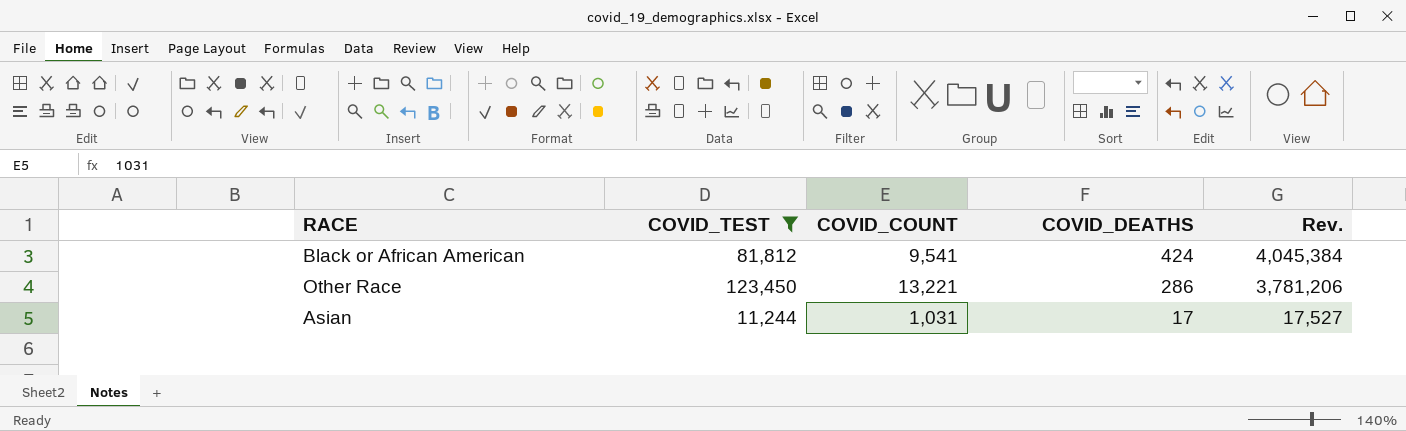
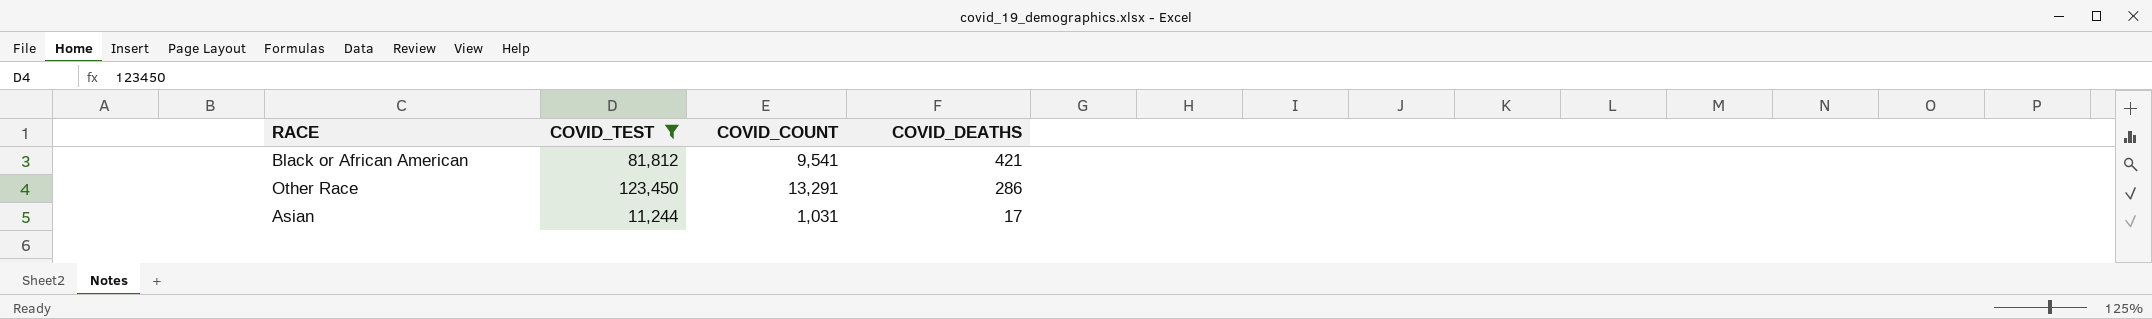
column Rev. | formula: [COVID_COUNT] * [COVID_DEATHS] -> none
Black or African American | COVID_DEATHS: 424 -> 421
Other Race | COVID_COUNT: 13,221 -> 13,291

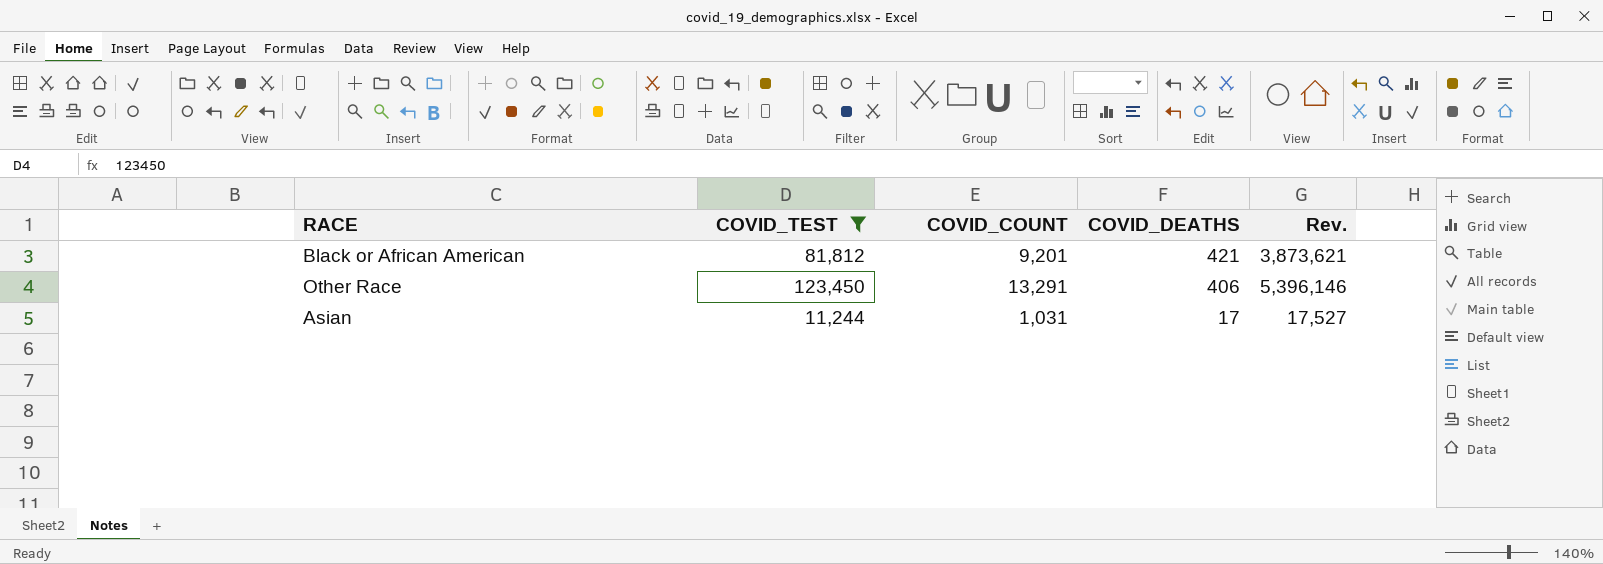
column Rev. | formula: none -> [COVID_COUNT] * [COVID_DEATHS]
Black or African American | COVID_COUNT: 9,541 -> 9,201
Other Race | COVID_DEATHS: 286 -> 406

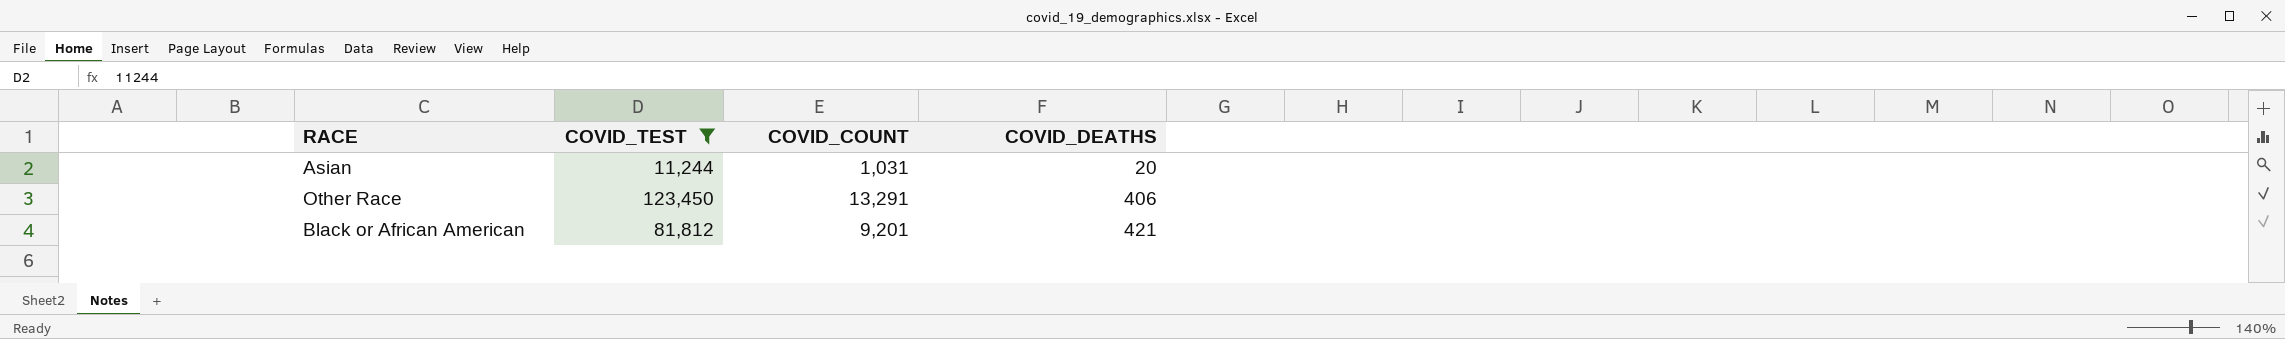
row order: COVID_DEATHS descending -> COVID_DEATHS ascending
column Rev. | formula: [COVID_COUNT] * [COVID_DEATHS] -> none
Asian | COVID_DEATHS: 17 -> 20

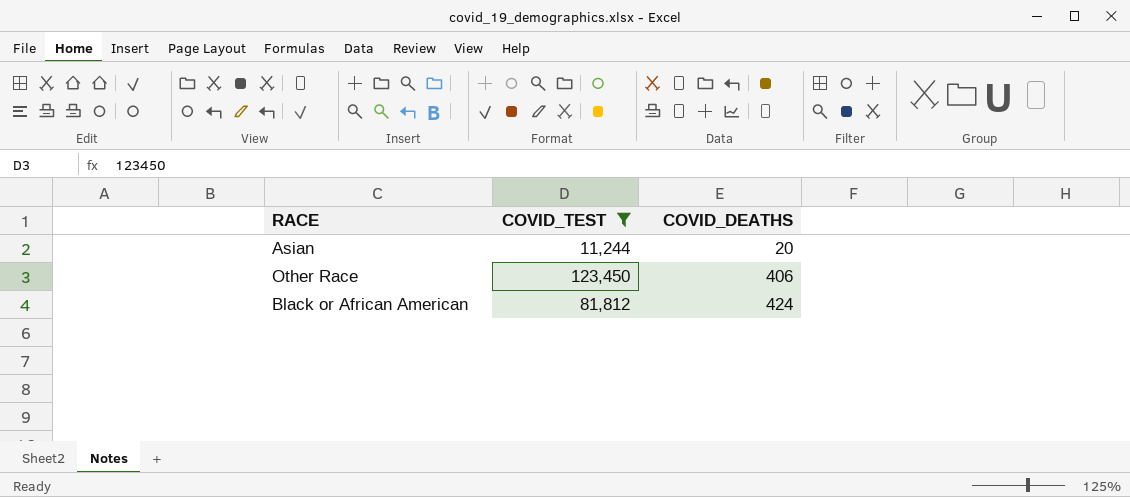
column COVID_COUNT | position: 3 -> none
Black or African American | COVID_DEATHS: 421 -> 424

